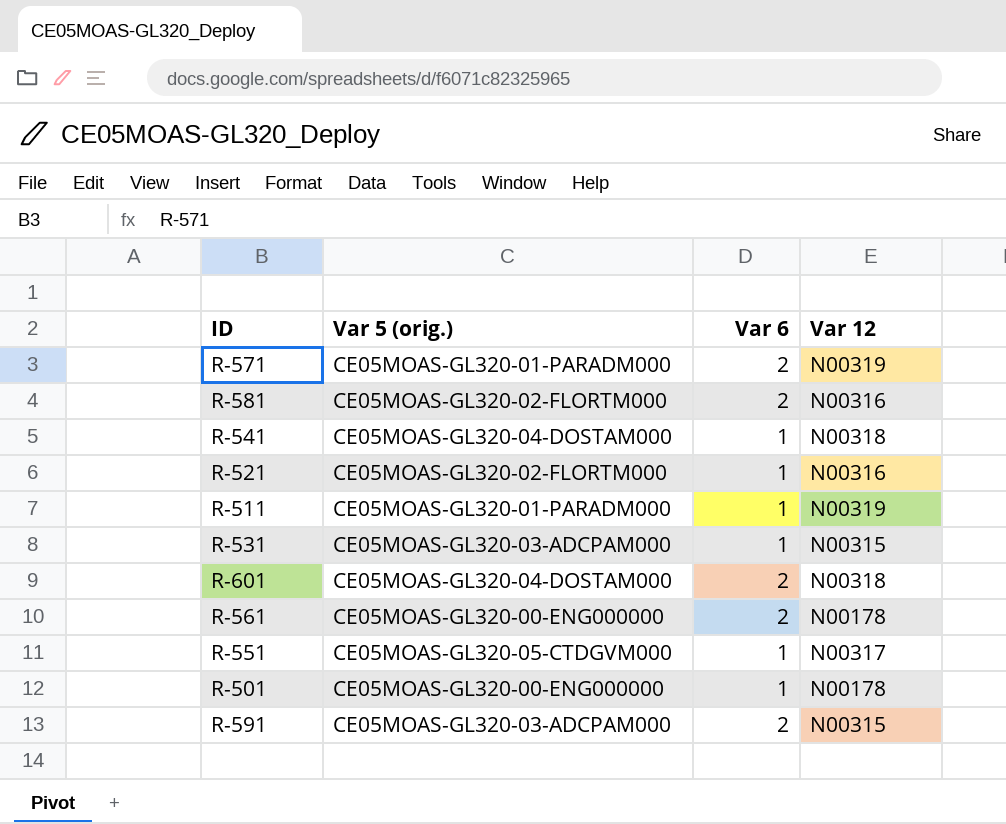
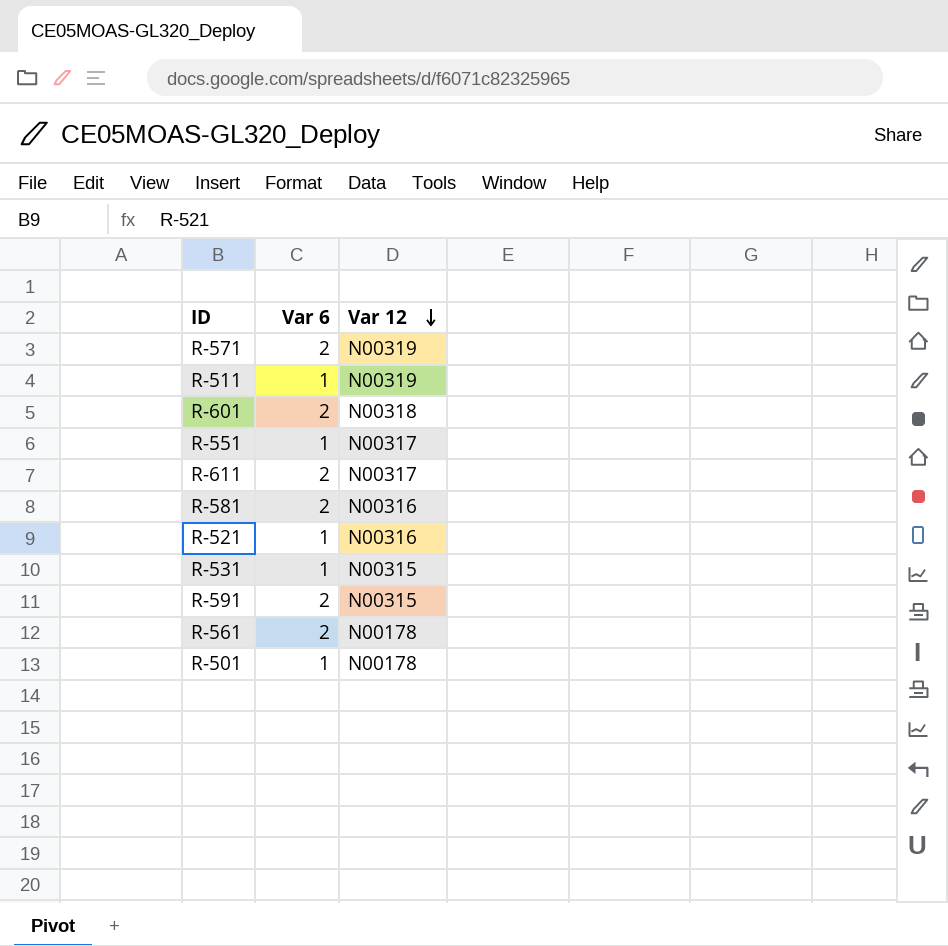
row order: none -> Var 12 descending
column Var 5 (orig.) | position: 2 -> none
row R-541: CE05MOAS-GL320-04-DOSTAM000 | 1 | N00318 -> none
row R-611: none -> 2 | N00317

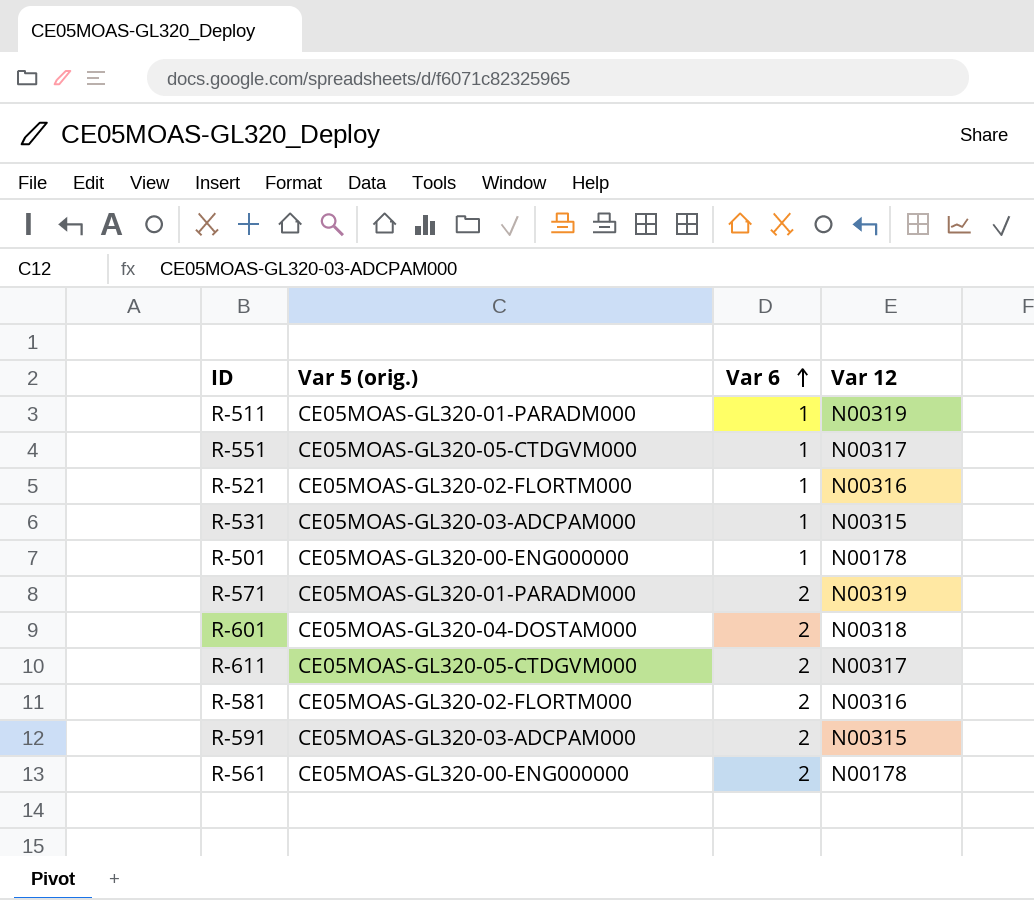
row order: Var 12 descending -> Var 6 ascending
column Var 5 (orig.) | position: none -> 2

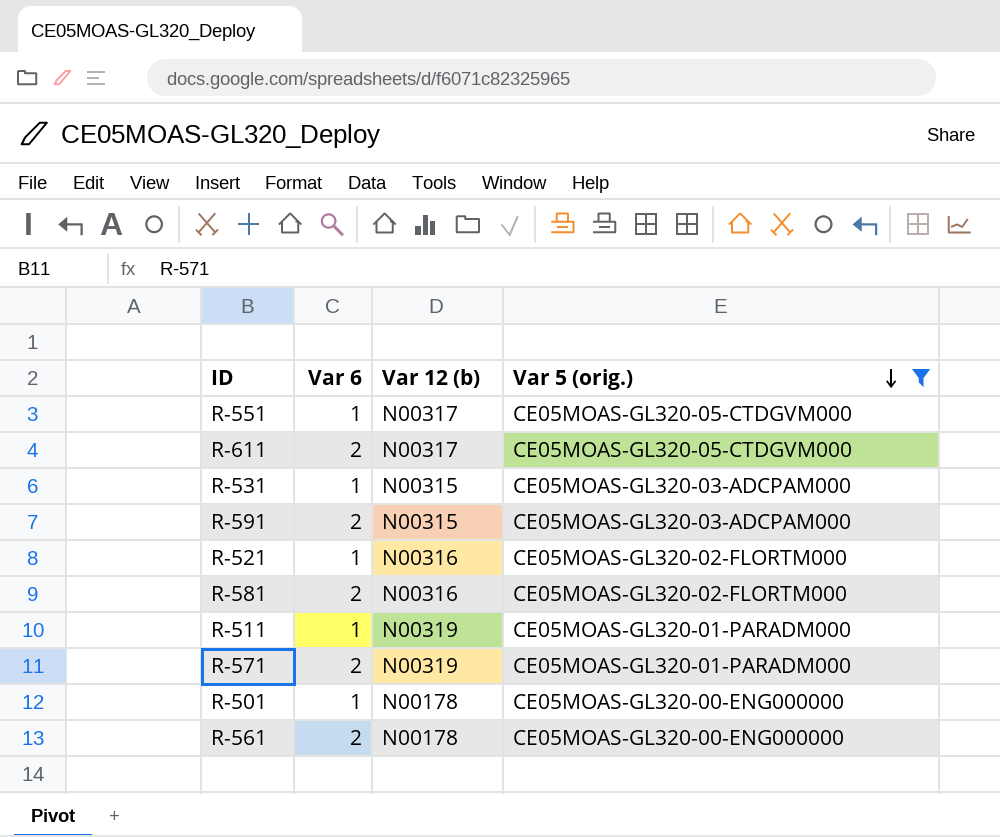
filter: none -> Var 5 (orig.) != CE05MOAS-GL320-04-DOSTAM000
row order: Var 6 ascending -> Var 5 (orig.) descending
column name: Var 12 -> Var 12 (b)
column Var 5 (orig.) | position: 2 -> 4

